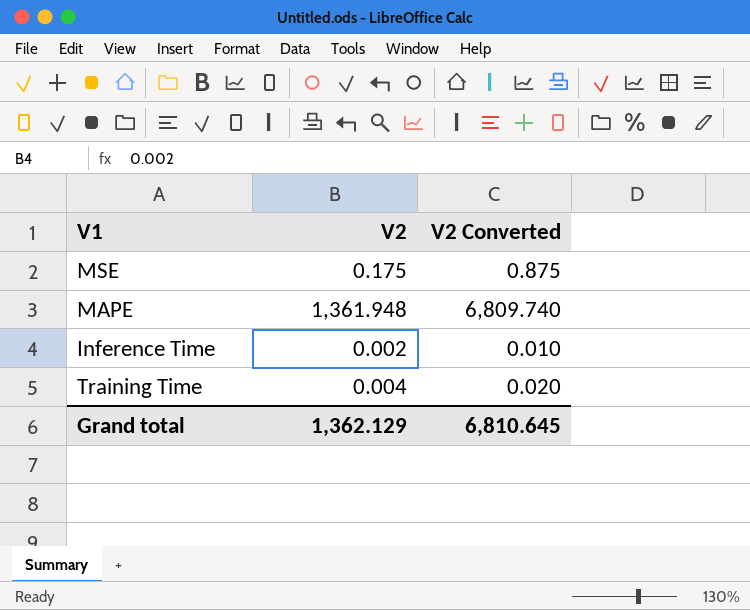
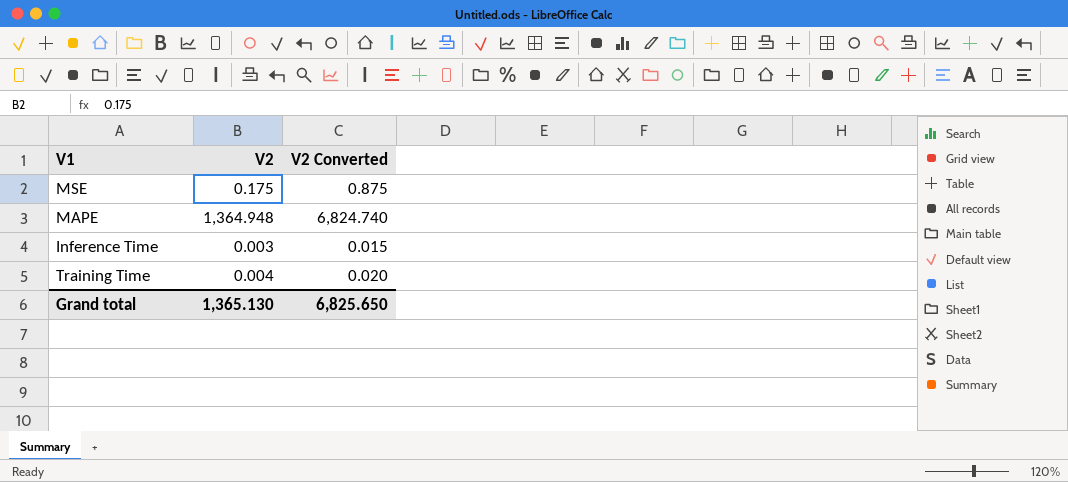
MAPE | V2: 1,361.948 -> 1,364.948
MAPE | V2 Converted: 6,809.740 -> 6,824.740
Inference Time | V2: 0.002 -> 0.003
Inference Time | V2 Converted: 0.010 -> 0.015
Grand total | V2: 1,362.129 -> 1,365.130
Grand total | V2 Converted: 6,810.645 -> 6,825.650

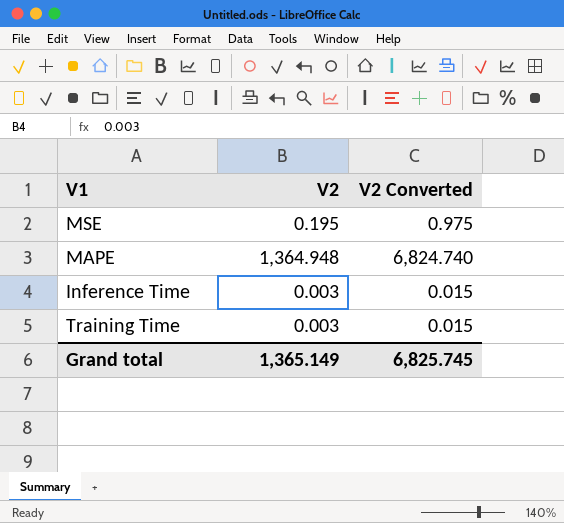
MSE | V2: 0.175 -> 0.195
MSE | V2 Converted: 0.875 -> 0.975
Training Time | V2: 0.004 -> 0.003
Training Time | V2 Converted: 0.020 -> 0.015
Grand total | V2: 1,365.130 -> 1,365.149
Grand total | V2 Converted: 6,825.650 -> 6,825.745

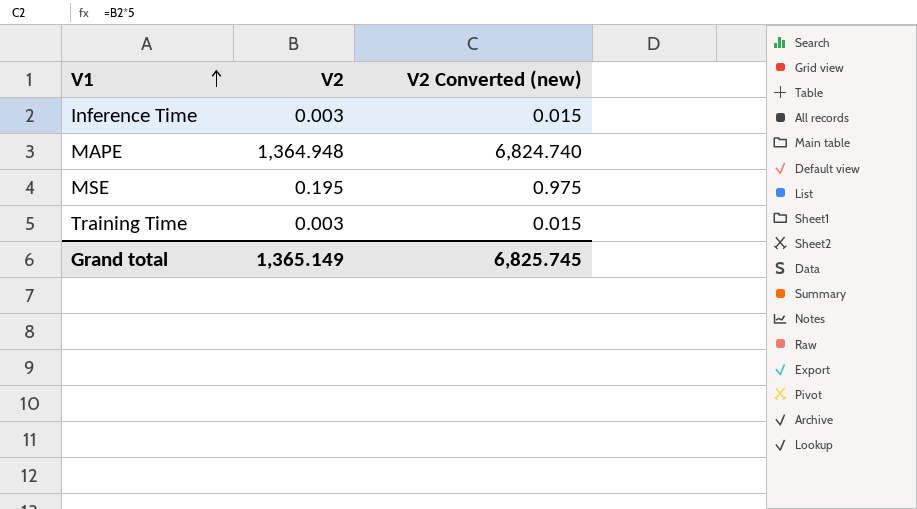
row order: none -> V1 ascending
column name: V2 Converted -> V2 Converted (new)

